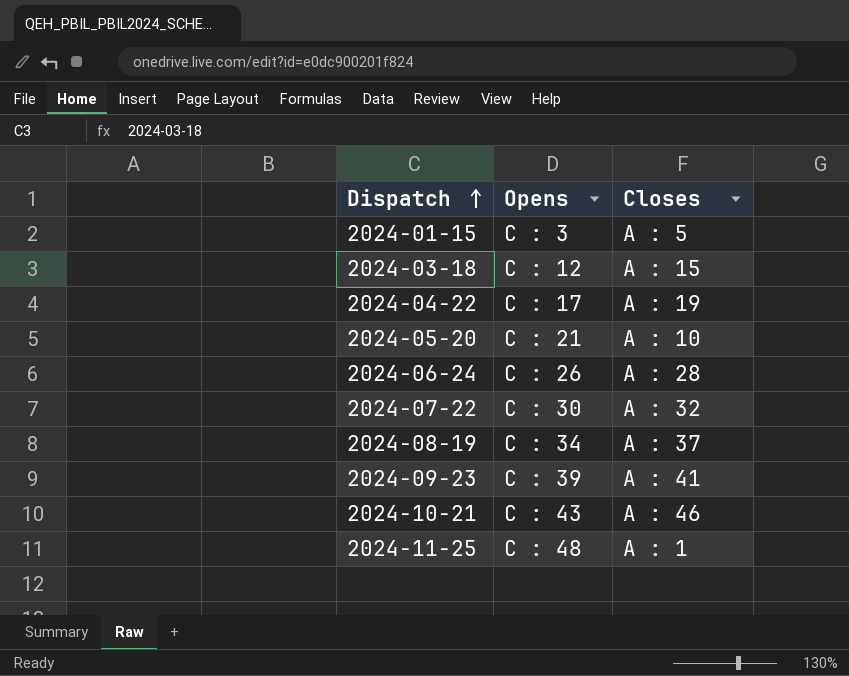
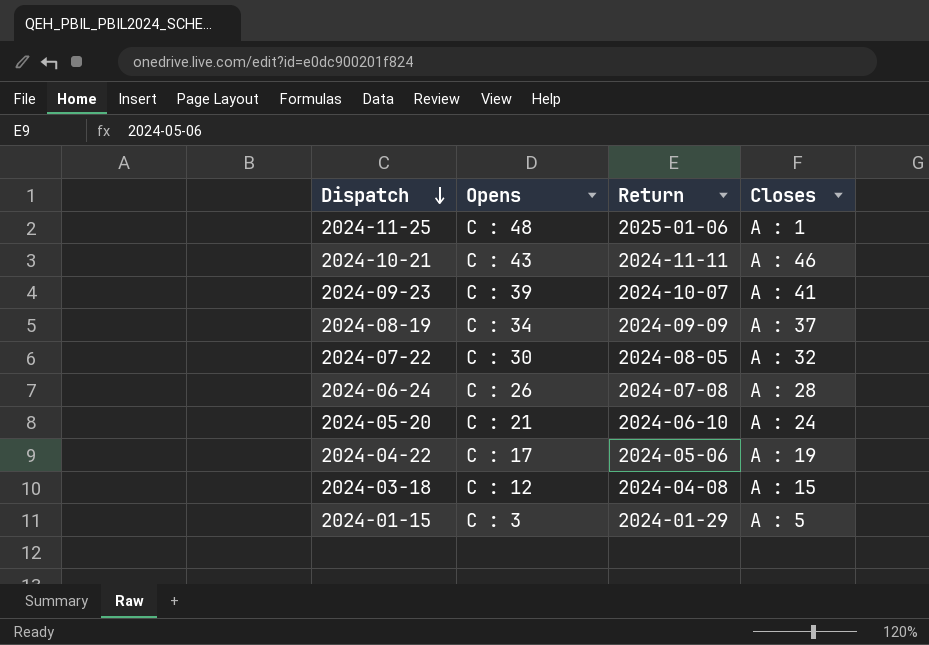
row order: Dispatch ascending -> Dispatch descending
column Return | position: none -> 3
2024-05-20 | Closes: A : 10 -> A : 24

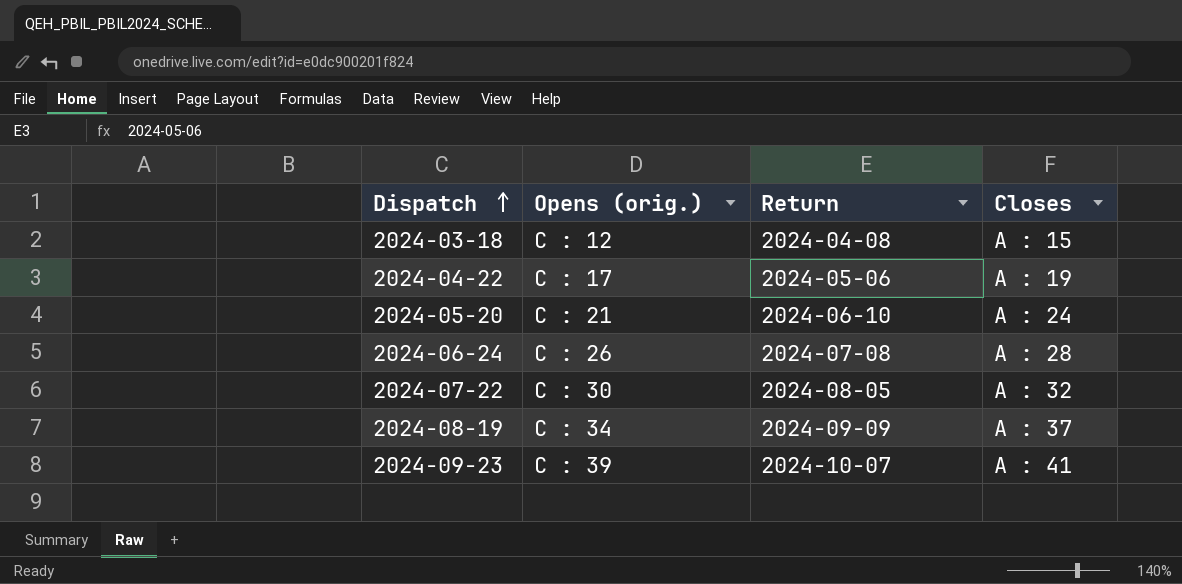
row order: Dispatch descending -> Dispatch ascending
column name: Opens -> Opens (orig.)
row 2024-11-25: C : 48 | 2025-01-06 | A : 1 -> none
row 2024-10-21: C : 43 | 2024-11-11 | A : 46 -> none
row 2024-01-15: C : 3 | 2024-01-29 | A : 5 -> none

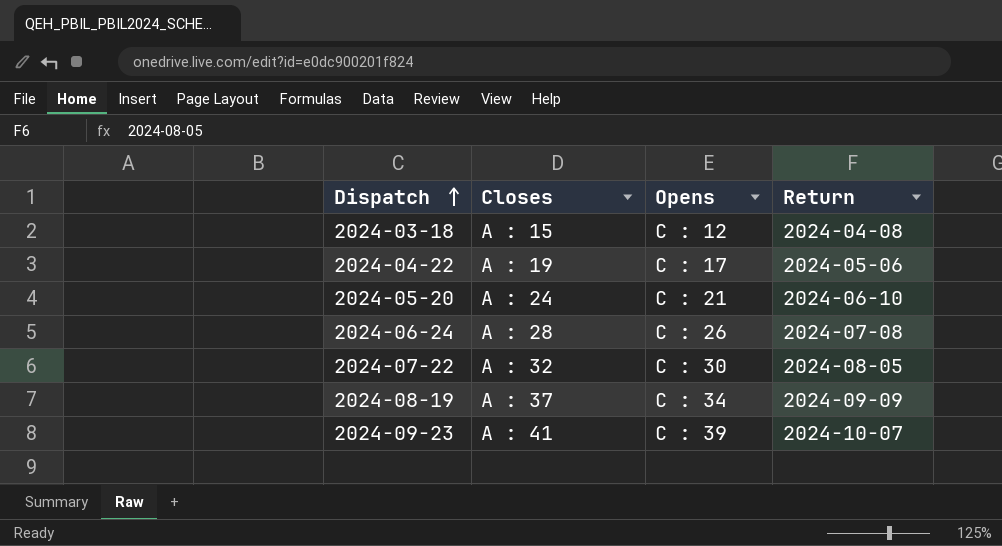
column Closes | position: 4 -> 2
column name: Opens (orig.) -> Opens

